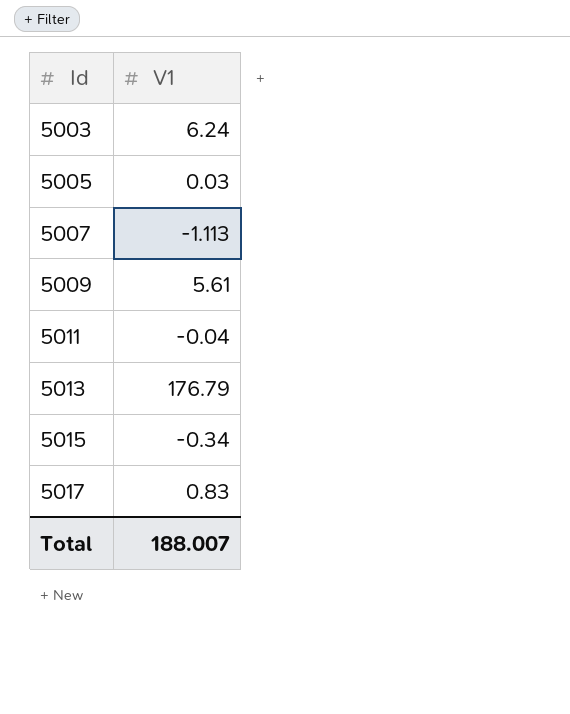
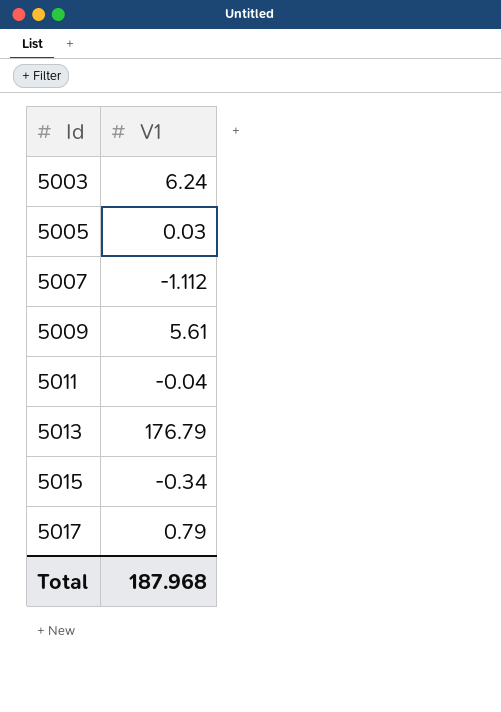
5007 | V1: -1.113 -> -1.112
5017 | V1: 0.83 -> 0.79
Total | V1: 188.007 -> 187.968

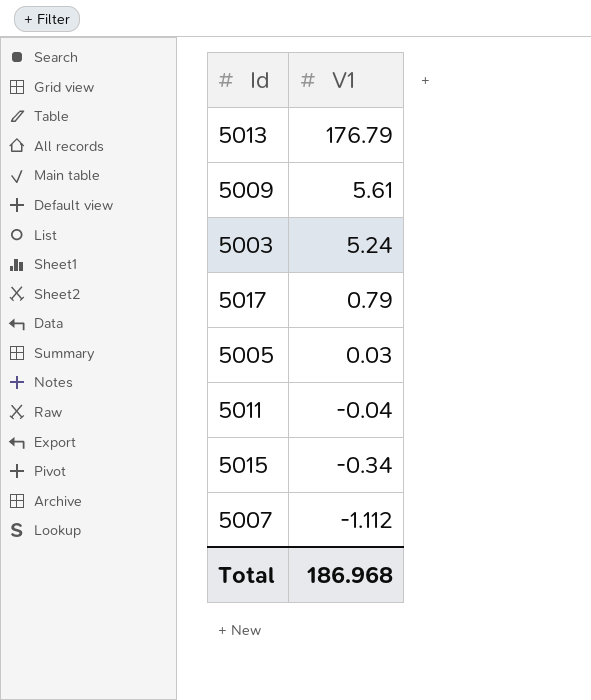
row order: Id ascending -> V1 descending
5003 | V1: 6.24 -> 5.24
Total | V1: 187.968 -> 186.968

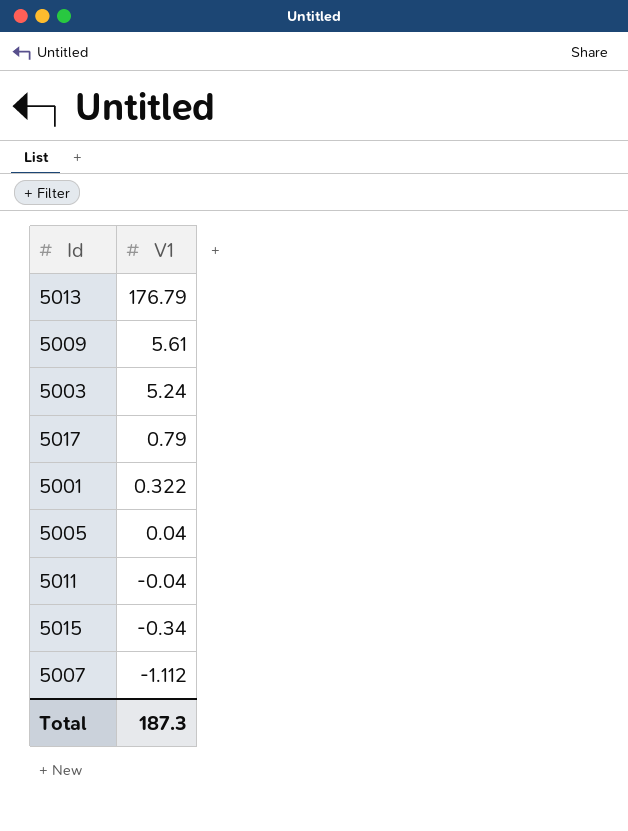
row 5001: none -> 0.322
5005 | V1: 0.03 -> 0.04
Total | V1: 186.968 -> 187.3

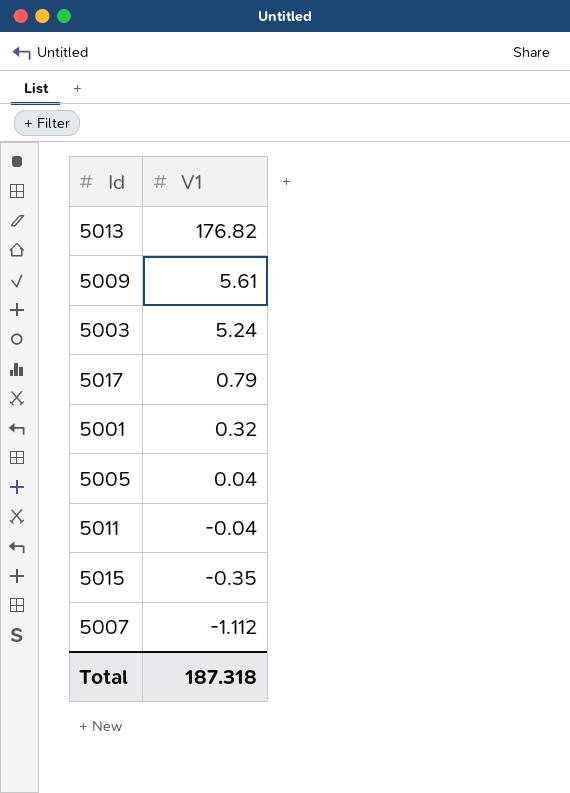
5013 | V1: 176.79 -> 176.82
5001 | V1: 0.322 -> 0.32
5015 | V1: -0.34 -> -0.35
Total | V1: 187.3 -> 187.318

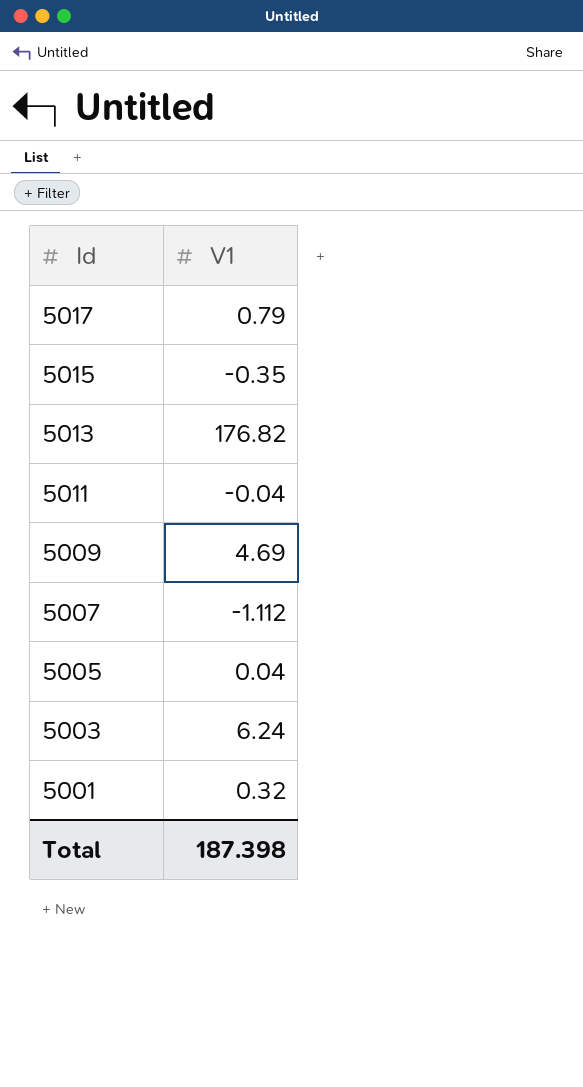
row order: V1 descending -> Id descending
5009 | V1: 5.61 -> 4.69
5003 | V1: 5.24 -> 6.24
Total | V1: 187.318 -> 187.398

